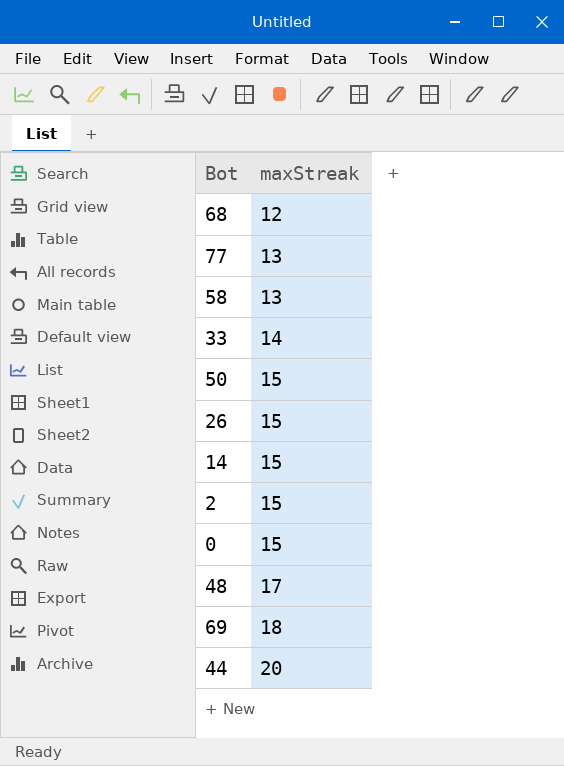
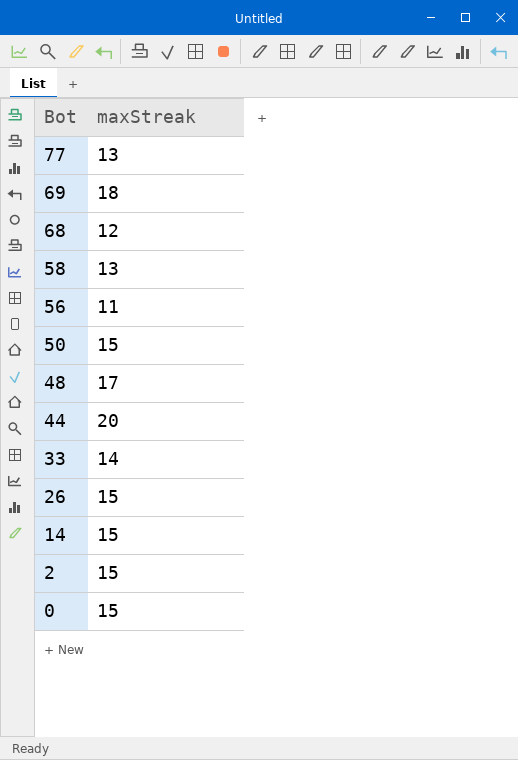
row order: maxStreak ascending -> Bot descending
row 56: none -> 11

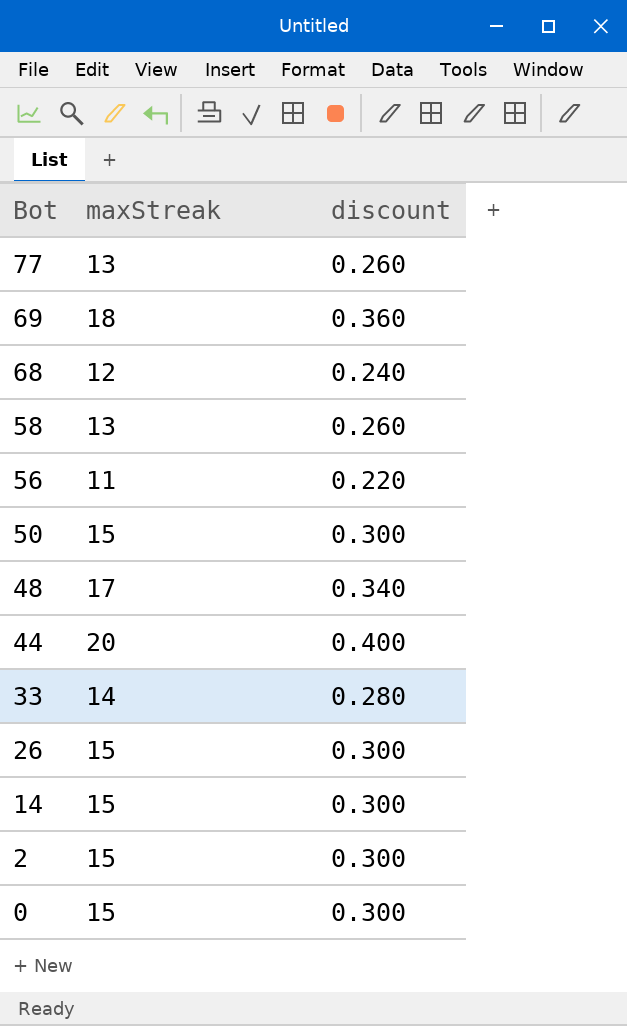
column discount | formula: none -> [maxStreak] * 0.02

